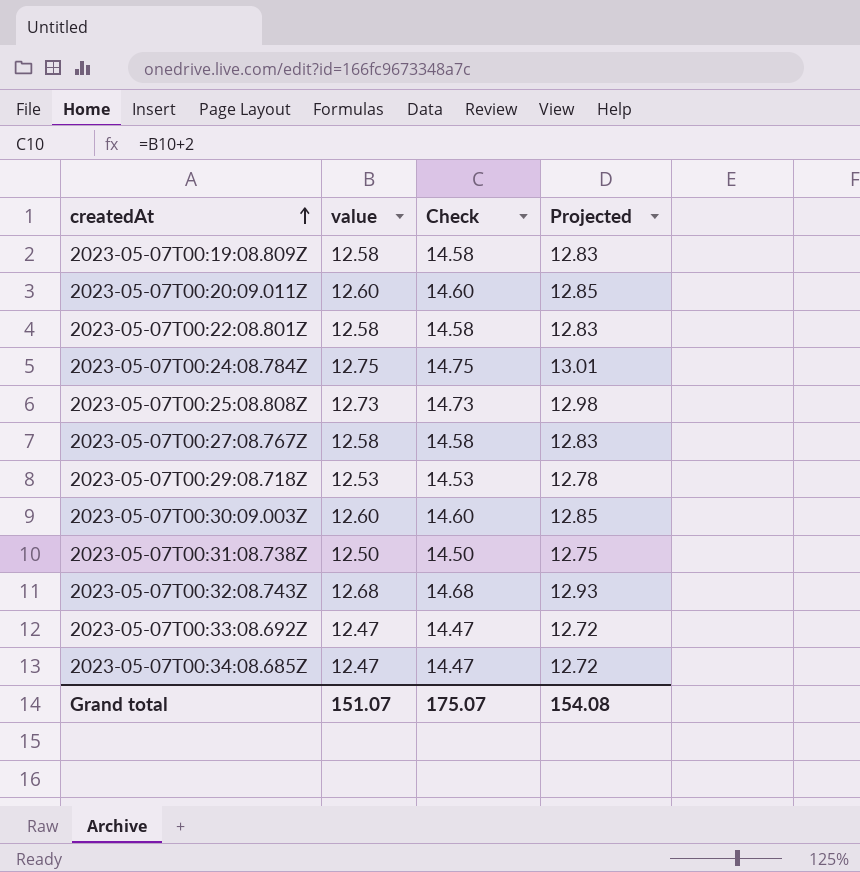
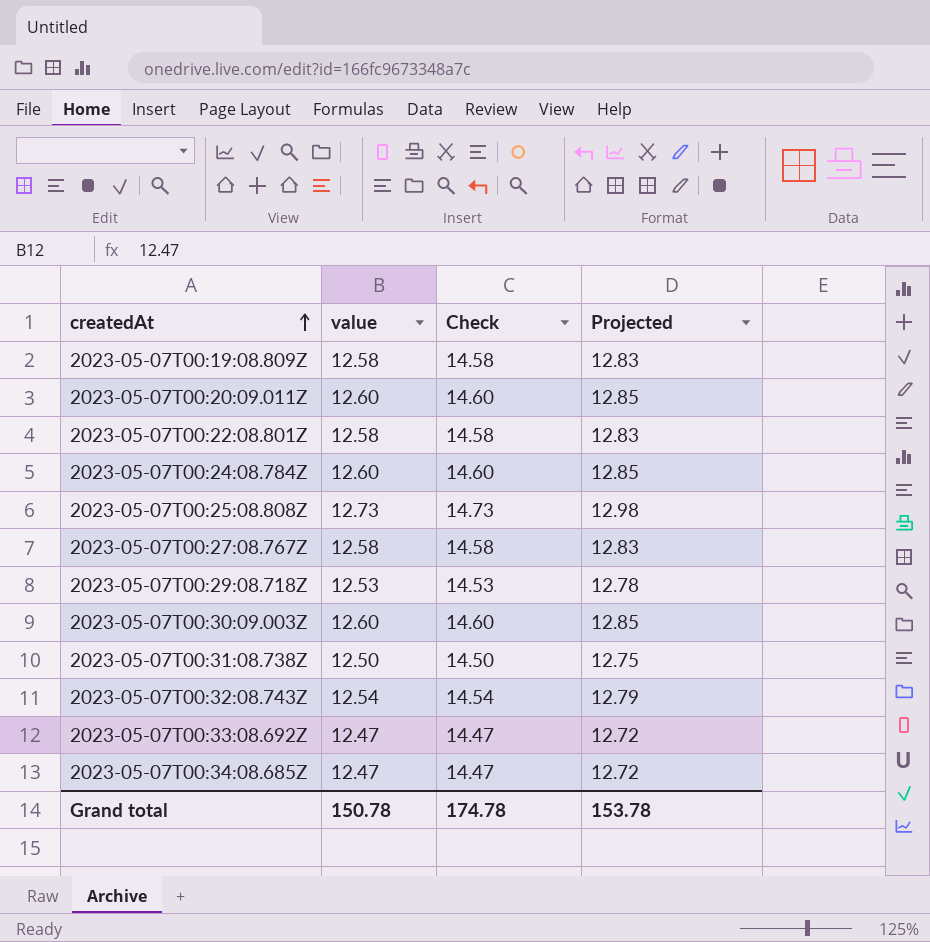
2023-05-07T00:24:08.784Z | value: 12.75 -> 12.60
2023-05-07T00:24:08.784Z | Check: 14.75 -> 14.60
2023-05-07T00:24:08.784Z | Projected: 13.01 -> 12.85
2023-05-07T00:32:08.743Z | value: 12.68 -> 12.54
2023-05-07T00:32:08.743Z | Check: 14.68 -> 14.54
2023-05-07T00:32:08.743Z | Projected: 12.93 -> 12.79
Grand total | value: 151.07 -> 150.78
Grand total | Check: 175.07 -> 174.78
Grand total | Projected: 154.08 -> 153.78

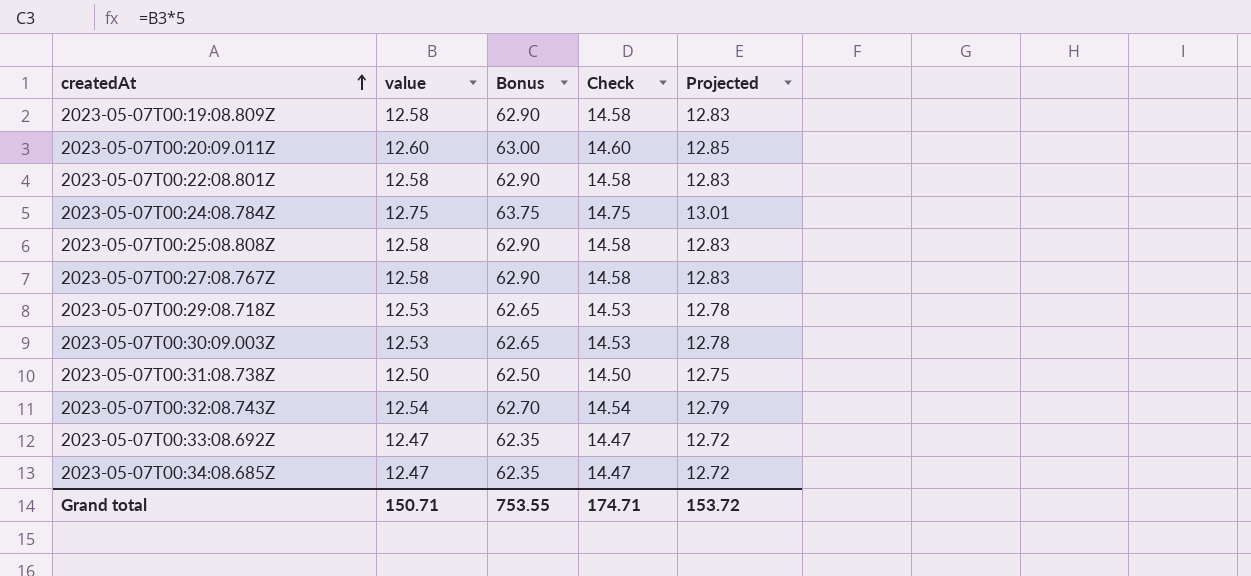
column Bonus | formula: none -> [value] * 5
2023-05-07T00:24:08.784Z | value: 12.60 -> 12.75
2023-05-07T00:24:08.784Z | Check: 14.60 -> 14.75
2023-05-07T00:24:08.784Z | Projected: 12.85 -> 13.01
2023-05-07T00:25:08.808Z | value: 12.73 -> 12.58
2023-05-07T00:25:08.808Z | Check: 14.73 -> 14.58
2023-05-07T00:25:08.808Z | Projected: 12.98 -> 12.83
2023-05-07T00:30:09.003Z | value: 12.60 -> 12.53
2023-05-07T00:30:09.003Z | Check: 14.60 -> 14.53
2023-05-07T00:30:09.003Z | Projected: 12.85 -> 12.78
Grand total | value: 150.78 -> 150.71
Grand total | Check: 174.78 -> 174.71
Grand total | Projected: 153.78 -> 153.72

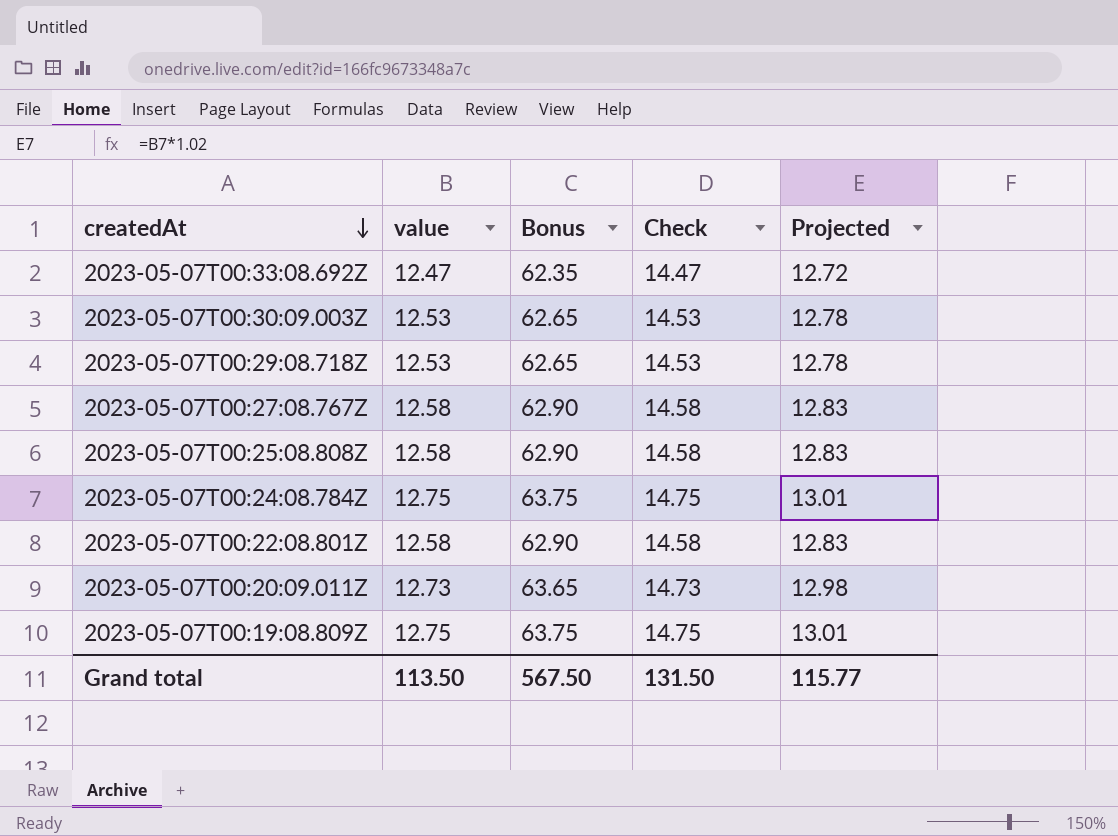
row order: createdAt ascending -> createdAt descending
row 2023-05-07T00:31:08.738Z: 12.50 | 62.50 | 14.50 | 12.75 -> none
row 2023-05-07T00:32:08.743Z: 12.54 | 62.70 | 14.54 | 12.79 -> none
row 2023-05-07T00:34:08.685Z: 12.47 | 62.35 | 14.47 | 12.72 -> none
2023-05-07T00:20:09.011Z | value: 12.60 -> 12.73
2023-05-07T00:20:09.011Z | Bonus: 63.00 -> 63.65
2023-05-07T00:20:09.011Z | Check: 14.60 -> 14.73
2023-05-07T00:20:09.011Z | Projected: 12.85 -> 12.98
2023-05-07T00:19:08.809Z | value: 12.58 -> 12.75
2023-05-07T00:19:08.809Z | Bonus: 62.90 -> 63.75
2023-05-07T00:19:08.809Z | Check: 14.58 -> 14.75
2023-05-07T00:19:08.809Z | Projected: 12.83 -> 13.01
Grand total | value: 150.71 -> 113.50
Grand total | Bonus: 753.55 -> 567.50
Grand total | Check: 174.71 -> 131.50
Grand total | Projected: 153.72 -> 115.77

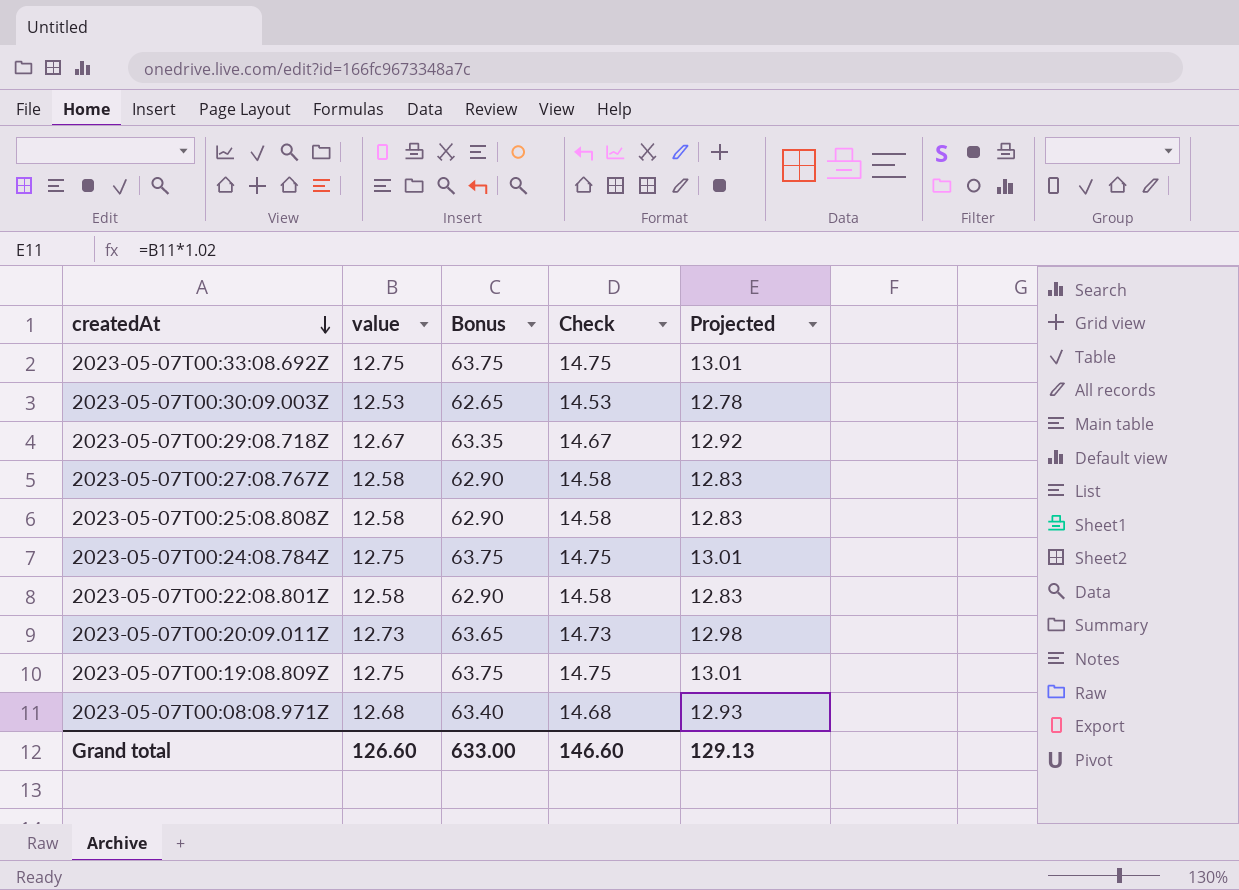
2023-05-07T00:33:08.692Z | value: 12.47 -> 12.75
2023-05-07T00:33:08.692Z | Bonus: 62.35 -> 63.75
2023-05-07T00:33:08.692Z | Check: 14.47 -> 14.75
2023-05-07T00:33:08.692Z | Projected: 12.72 -> 13.01
2023-05-07T00:29:08.718Z | value: 12.53 -> 12.67
2023-05-07T00:29:08.718Z | Bonus: 62.65 -> 63.35
2023-05-07T00:29:08.718Z | Check: 14.53 -> 14.67
2023-05-07T00:29:08.718Z | Projected: 12.78 -> 12.92
row 2023-05-07T00:08:08.971Z: none -> 12.68 | 63.40 | 14.68 | 12.93
Grand total | value: 113.50 -> 126.60
Grand total | Bonus: 567.50 -> 633.00
Grand total | Check: 131.50 -> 146.60
Grand total | Projected: 115.77 -> 129.13

